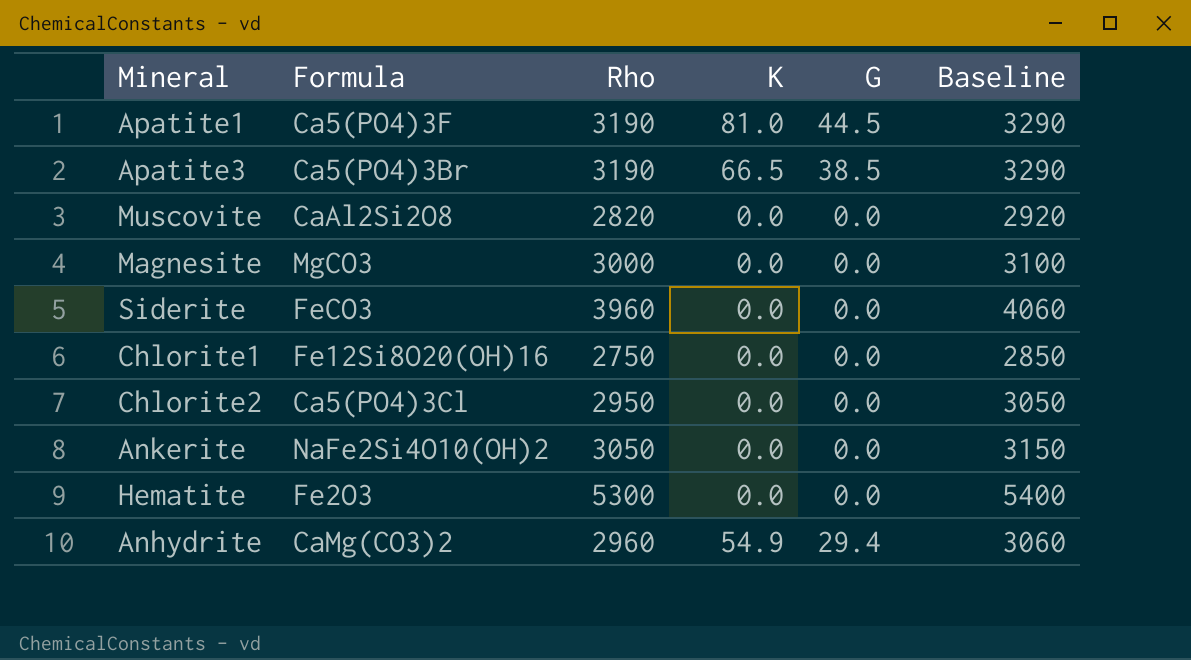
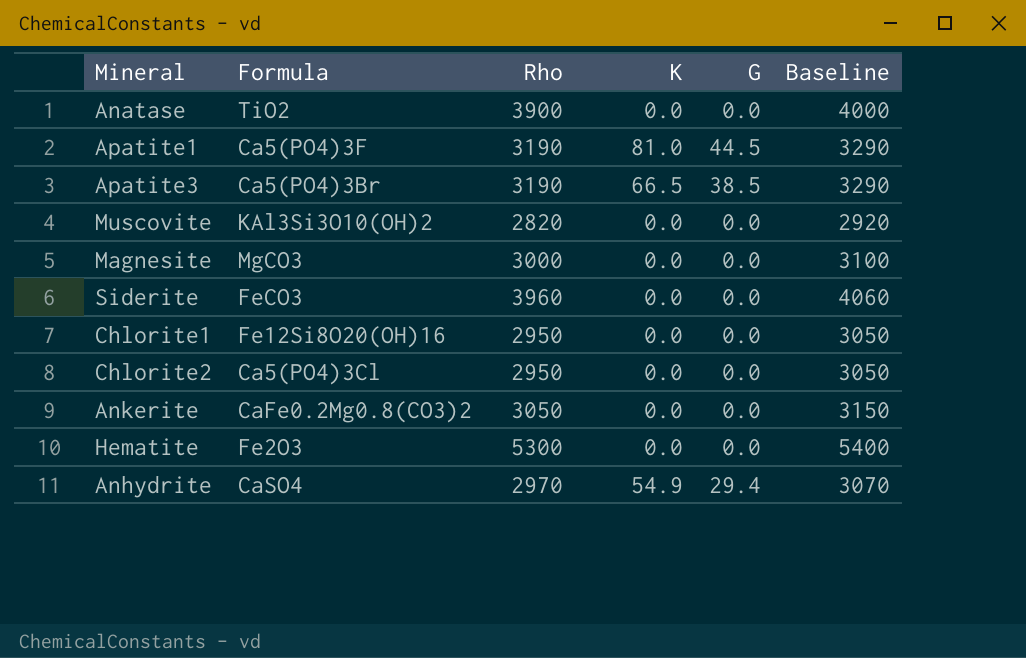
row Anatase: none -> TiO2 | 3900 | 0.0 | 0.0 | 4000
Muscovite | Formula: CaAl2Si2O8 -> KAl3Si3O10(OH)2
Chlorite1 | Rho: 2750 -> 2950
Chlorite1 | Baseline: 2850 -> 3050
Ankerite | Formula: NaFe2Si4O10(OH)2 -> CaFe0.2Mg0.8(CO3)2
Anhydrite | Formula: CaMg(CO3)2 -> CaSO4
Anhydrite | Rho: 2960 -> 2970
Anhydrite | Baseline: 3060 -> 3070

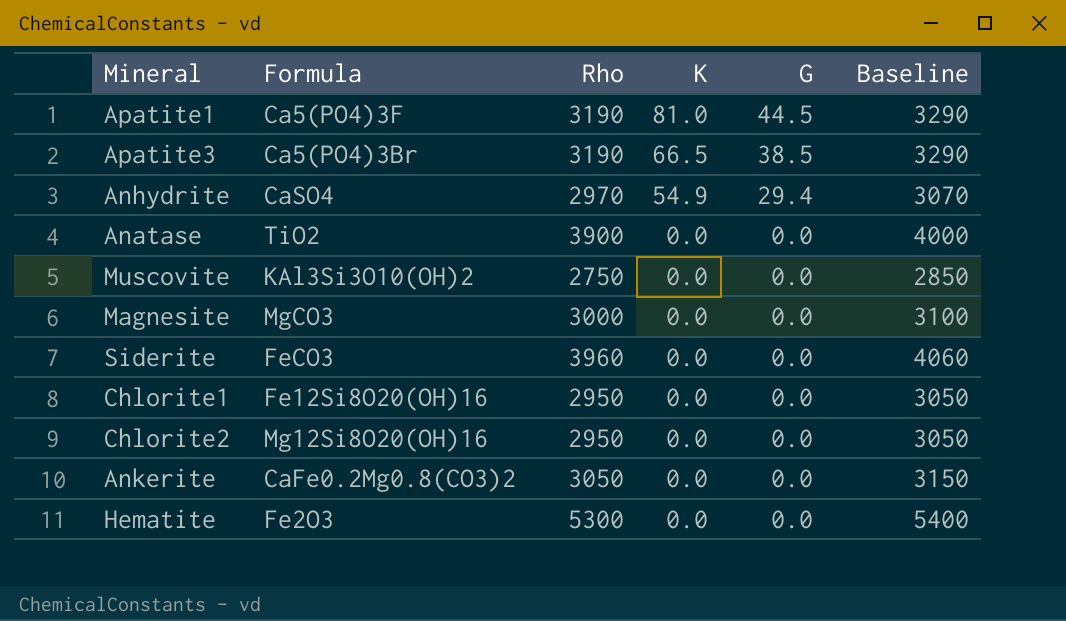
row order: none -> K descending
Muscovite | Rho: 2820 -> 2750
Muscovite | Baseline: 2920 -> 2850
Chlorite2 | Formula: Ca5(PO4)3Cl -> Mg12Si8O20(OH)16

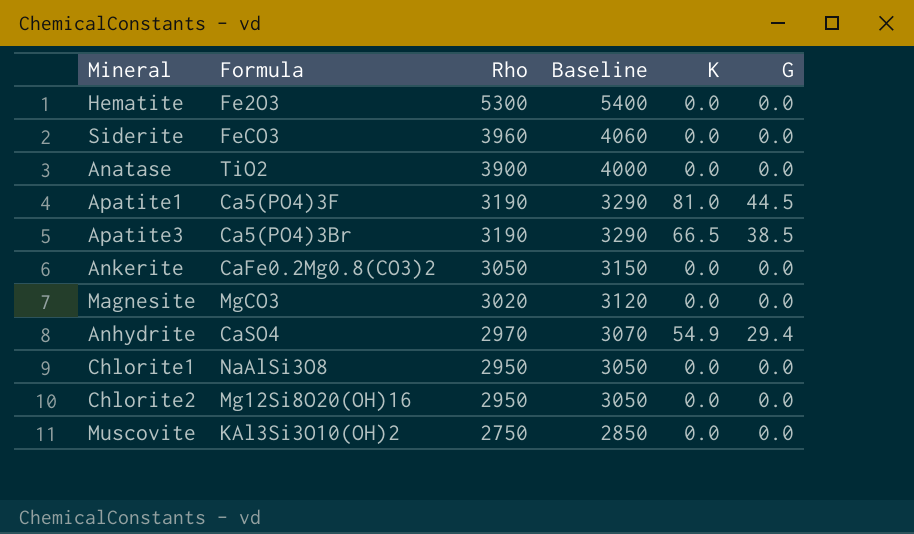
row order: K descending -> Rho descending
column Baseline | position: 6 -> 4
Magnesite | Rho: 3000 -> 3020
Magnesite | Baseline: 3100 -> 3120
Chlorite1 | Formula: Fe12Si8O20(OH)16 -> NaAlSi3O8

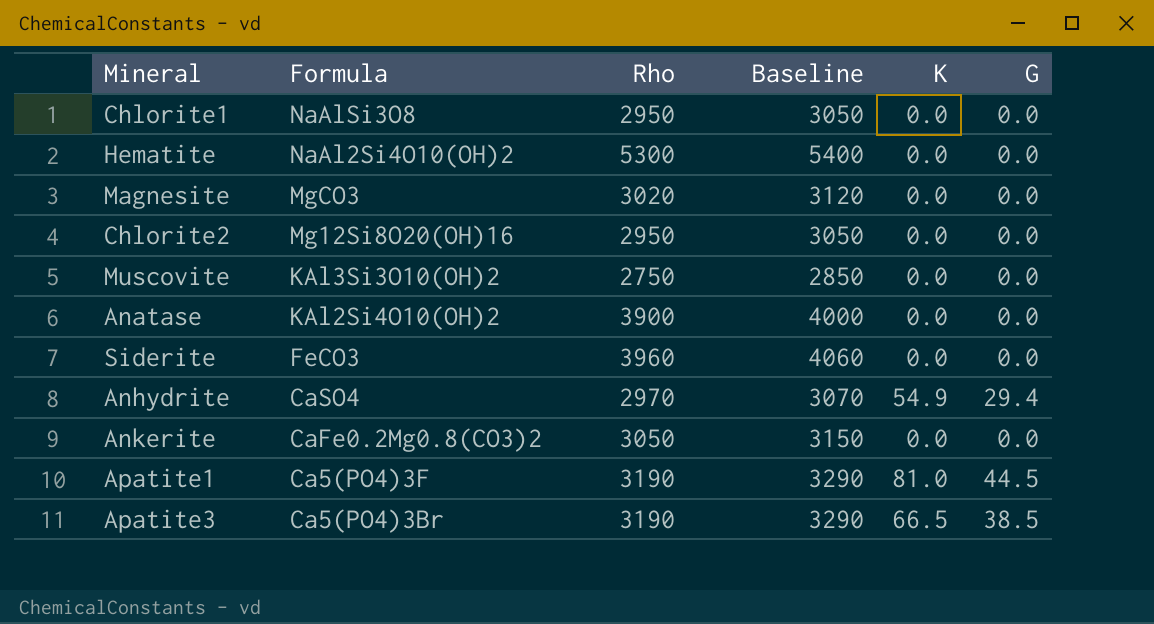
row order: Rho descending -> Formula descending
Hematite | Formula: Fe2O3 -> NaAl2Si4O10(OH)2
Anatase | Formula: TiO2 -> KAl2Si4O10(OH)2

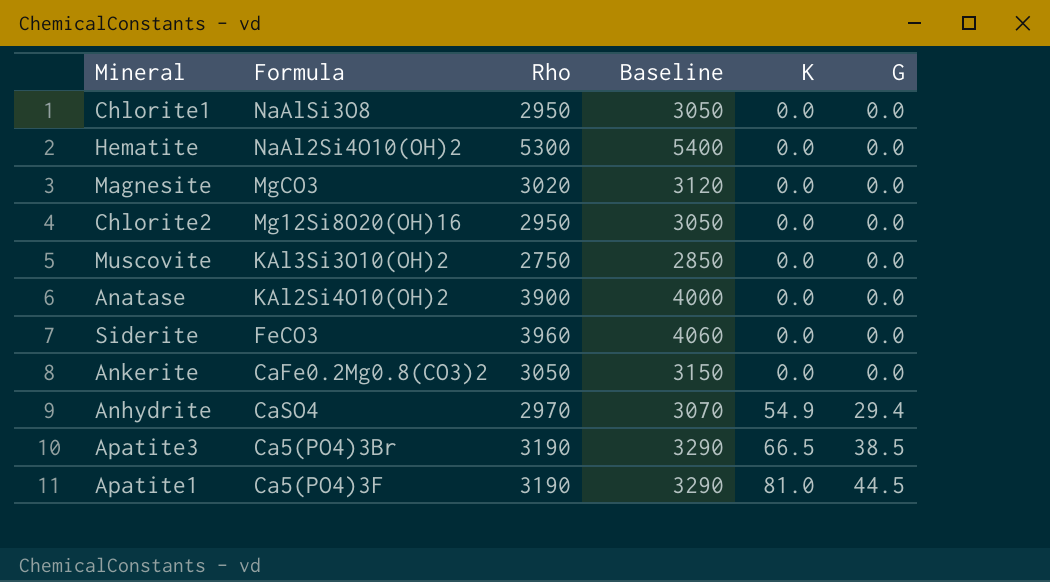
row order: Formula descending -> K ascending

